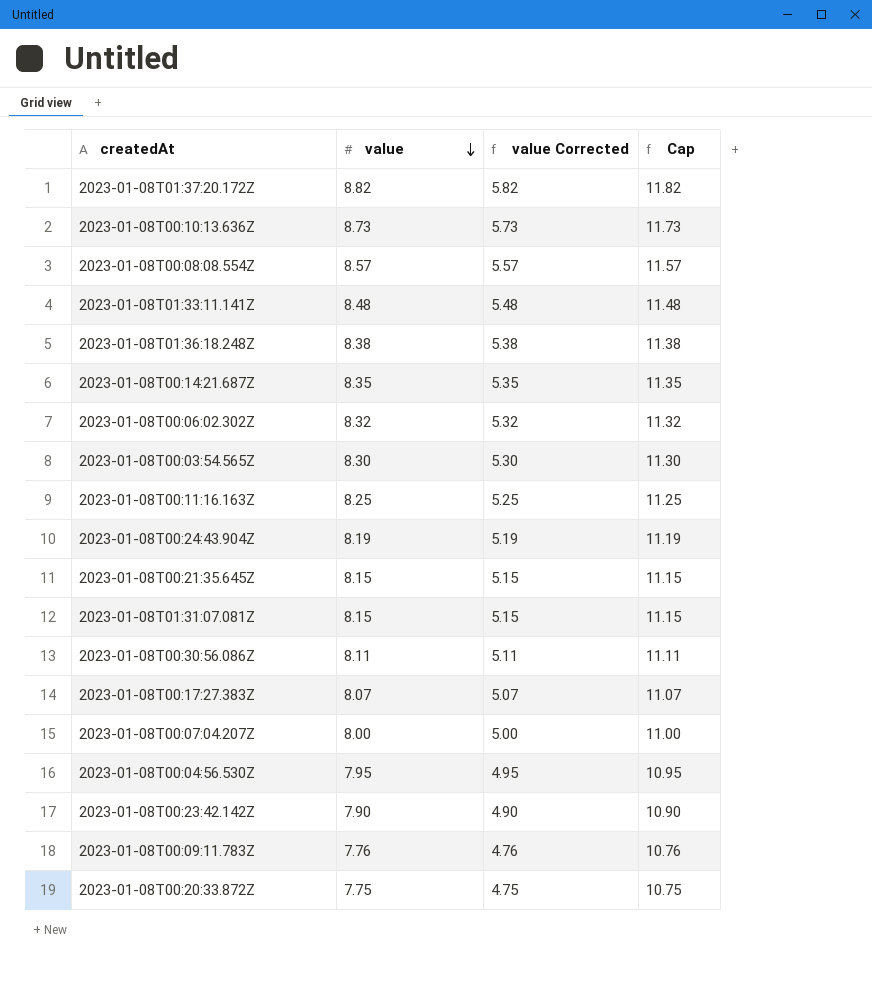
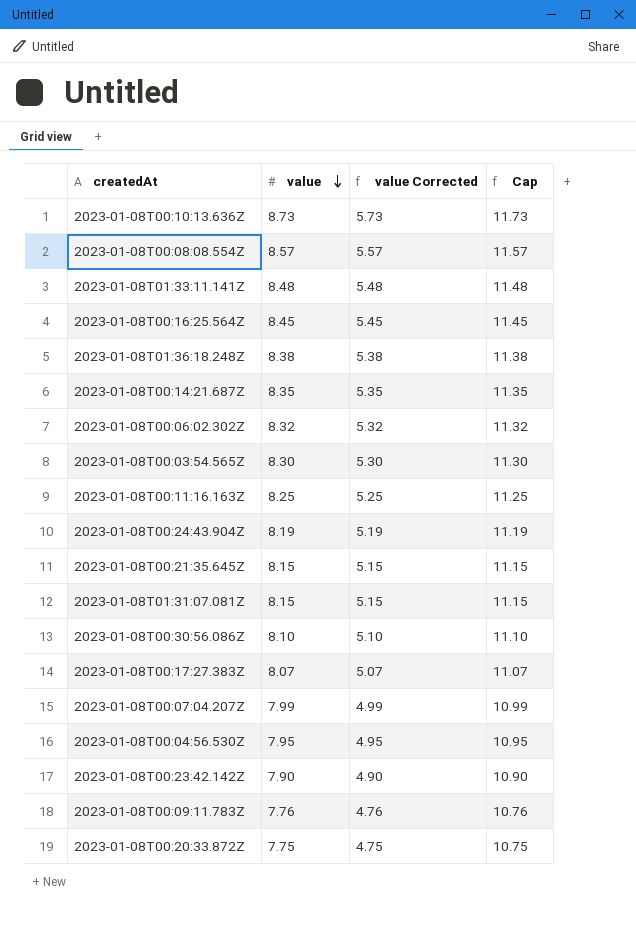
row 2023-01-08T01:37:20.172Z: 8.82 | 5.82 | 11.82 -> none
row 2023-01-08T00:16:25.564Z: none -> 8.45 | 5.45 | 11.45
2023-01-08T00:30:56.086Z | value: 8.11 -> 8.10
2023-01-08T00:30:56.086Z | value Corrected: 5.11 -> 5.10
2023-01-08T00:30:56.086Z | Cap: 11.11 -> 11.10
2023-01-08T00:07:04.207Z | value: 8.00 -> 7.99
2023-01-08T00:07:04.207Z | value Corrected: 5.00 -> 4.99
2023-01-08T00:07:04.207Z | Cap: 11.00 -> 10.99

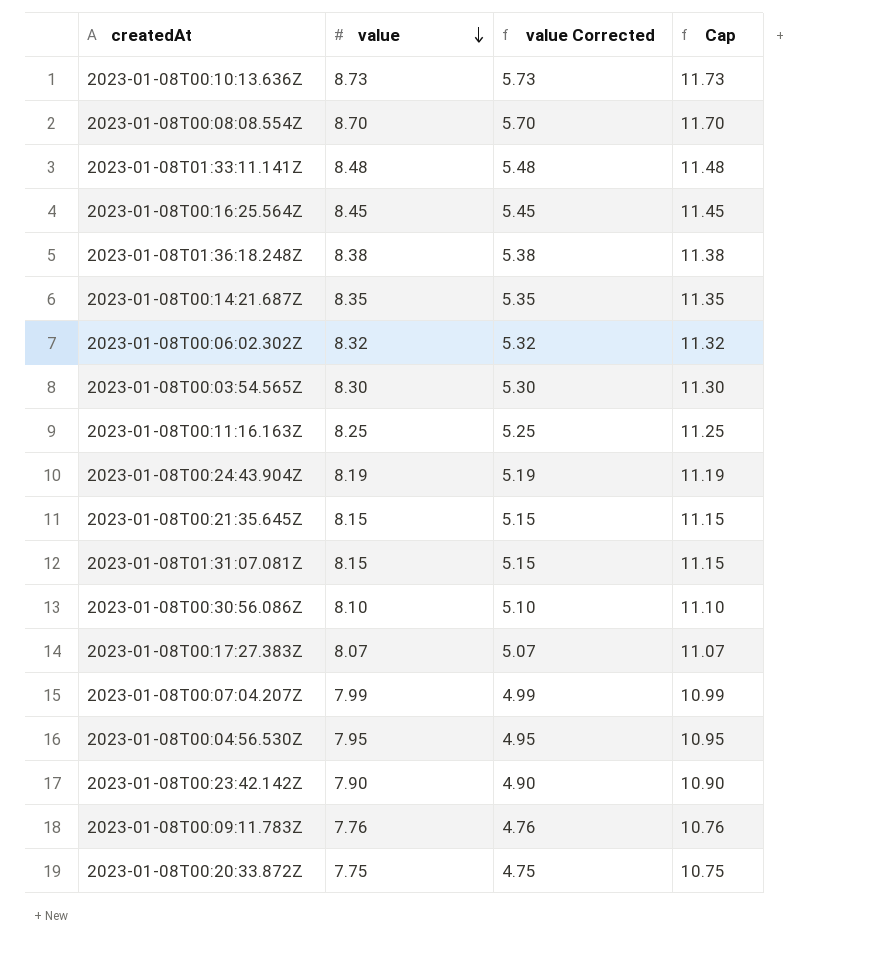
2023-01-08T00:08:08.554Z | value: 8.57 -> 8.70
2023-01-08T00:08:08.554Z | value Corrected: 5.57 -> 5.70
2023-01-08T00:08:08.554Z | Cap: 11.57 -> 11.70

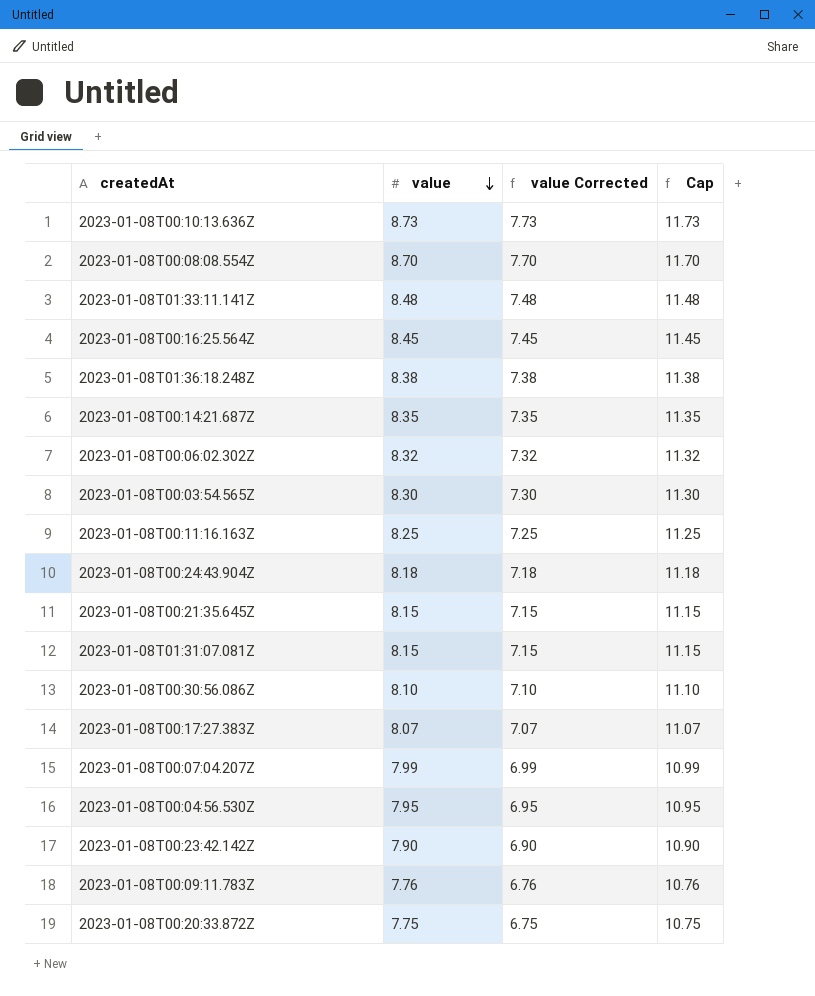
column value Corrected | formula: [value] - 3 -> [value] - 1
2023-01-08T00:24:43.904Z | value: 8.19 -> 8.18
2023-01-08T00:24:43.904Z | Cap: 11.19 -> 11.18

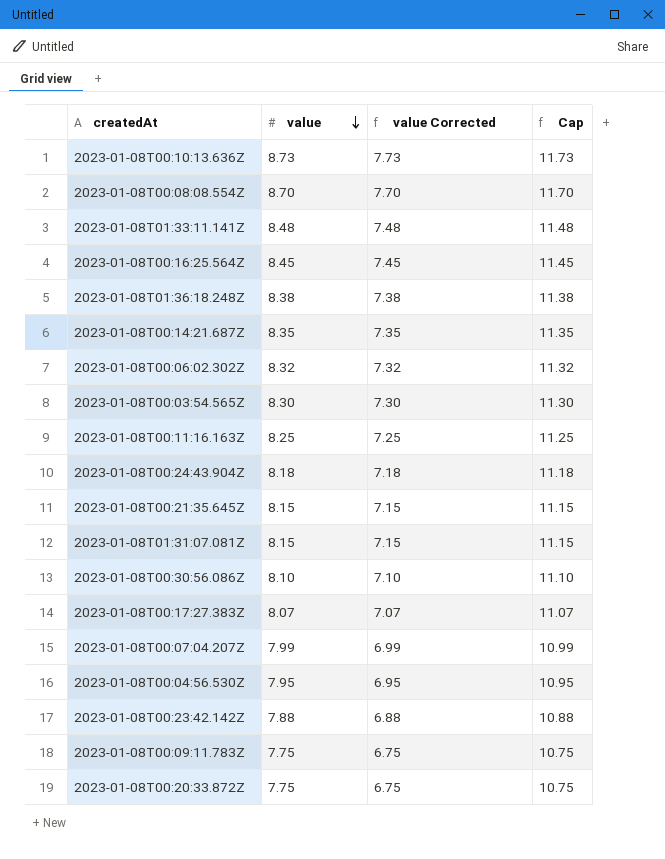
2023-01-08T00:23:42.142Z | value: 7.90 -> 7.88
2023-01-08T00:23:42.142Z | value Corrected: 6.90 -> 6.88
2023-01-08T00:23:42.142Z | Cap: 10.90 -> 10.88
2023-01-08T00:09:11.783Z | value: 7.76 -> 7.75
2023-01-08T00:09:11.783Z | value Corrected: 6.76 -> 6.75
2023-01-08T00:09:11.783Z | Cap: 10.76 -> 10.75

